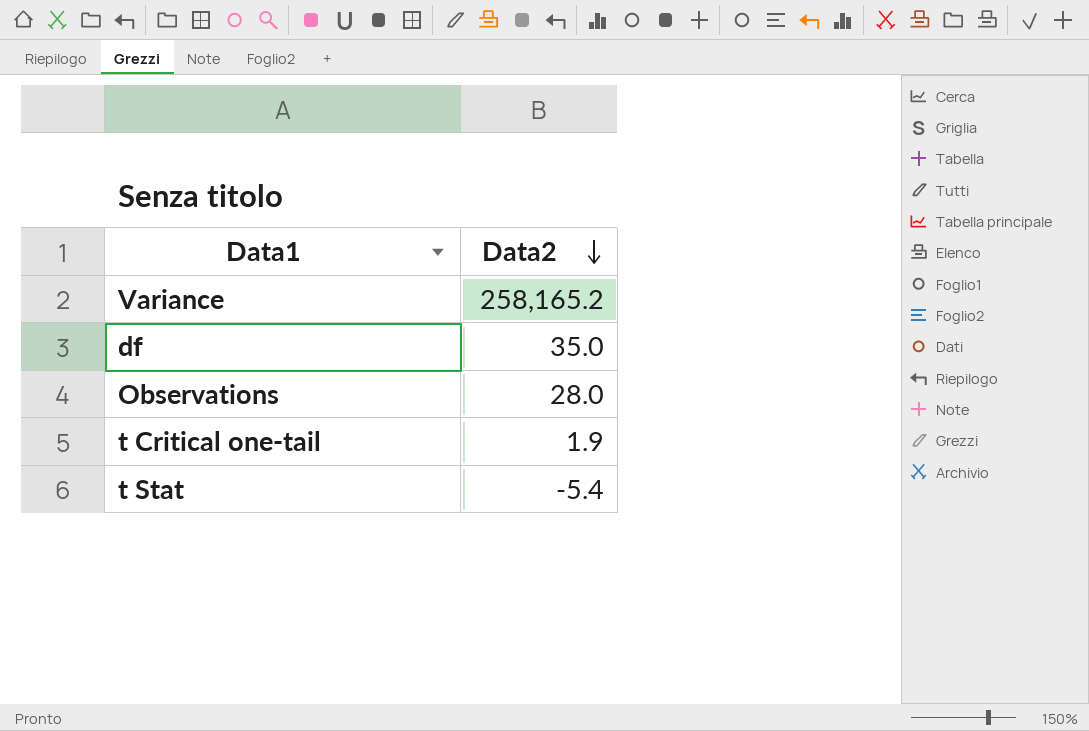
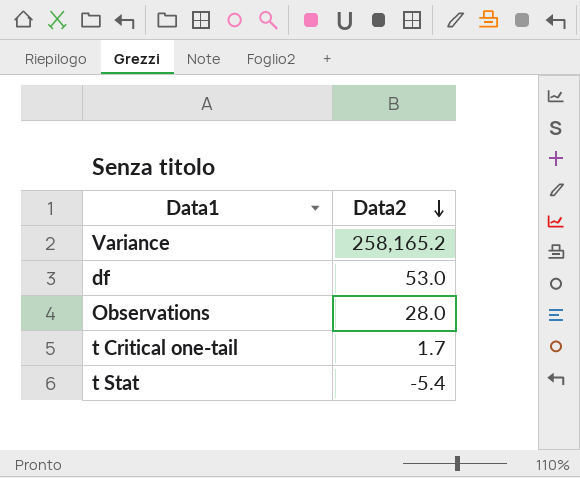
df | Data2: 35.0 -> 53.0
t Critical one-tail | Data2: 1.9 -> 1.7

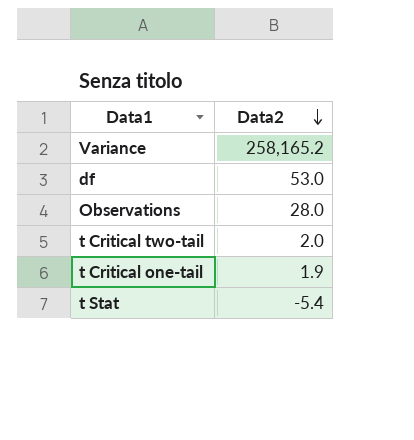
row t Critical two-tail: none -> 2.0
t Critical one-tail | Data2: 1.7 -> 1.9

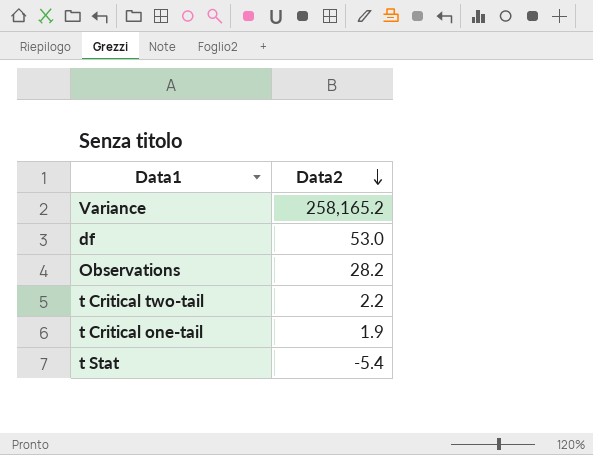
Observations | Data2: 28.0 -> 28.2
t Critical two-tail | Data2: 2.0 -> 2.2

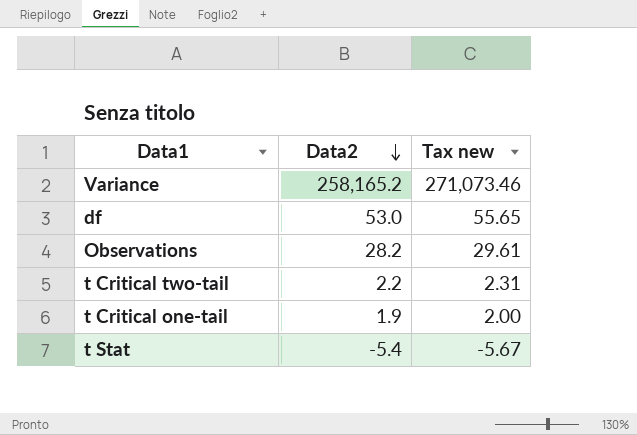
column Tax new | formula: none -> [Data2] * 1.05

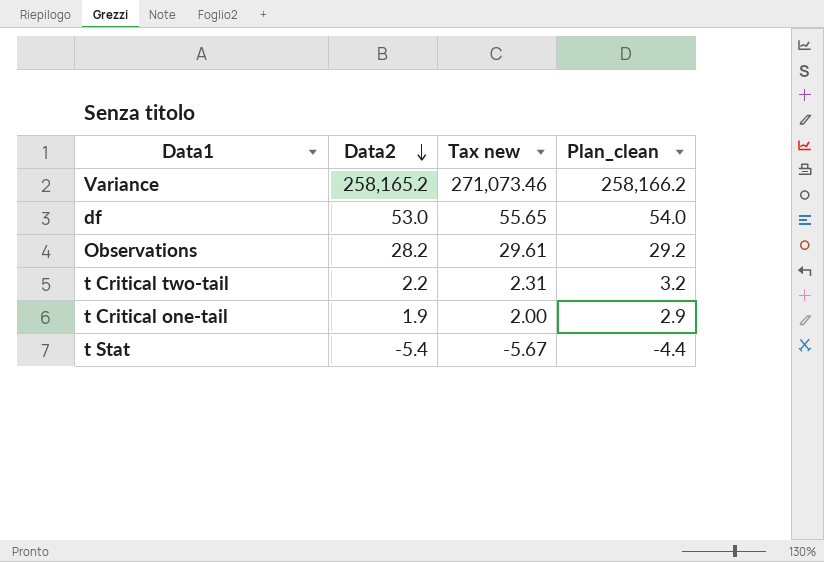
column Plan_clean | formula: none -> [Data2] + 1

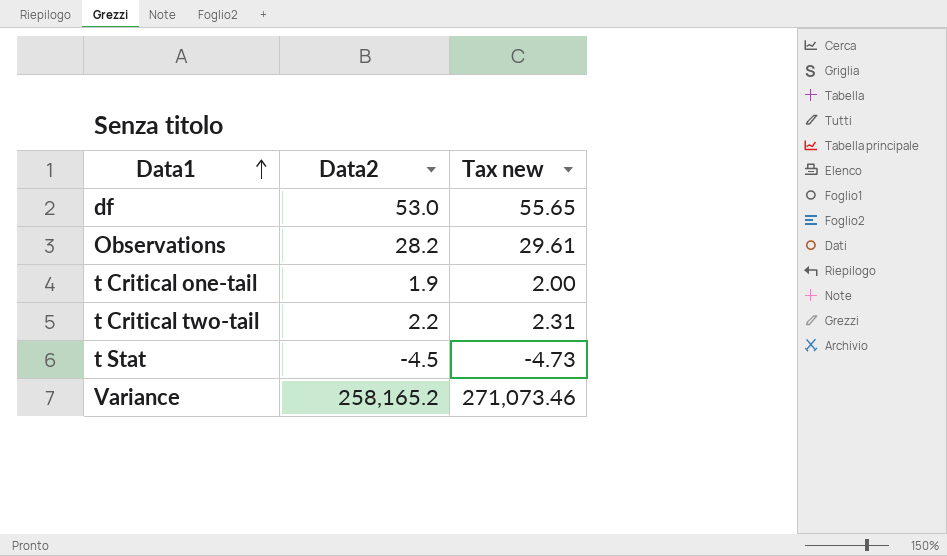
row order: Data2 descending -> Data1 ascending
column Plan_clean | formula: [Data2] + 1 -> none
t Stat | Data2: -5.4 -> -4.5
t Stat | Tax new: -5.67 -> -4.73

